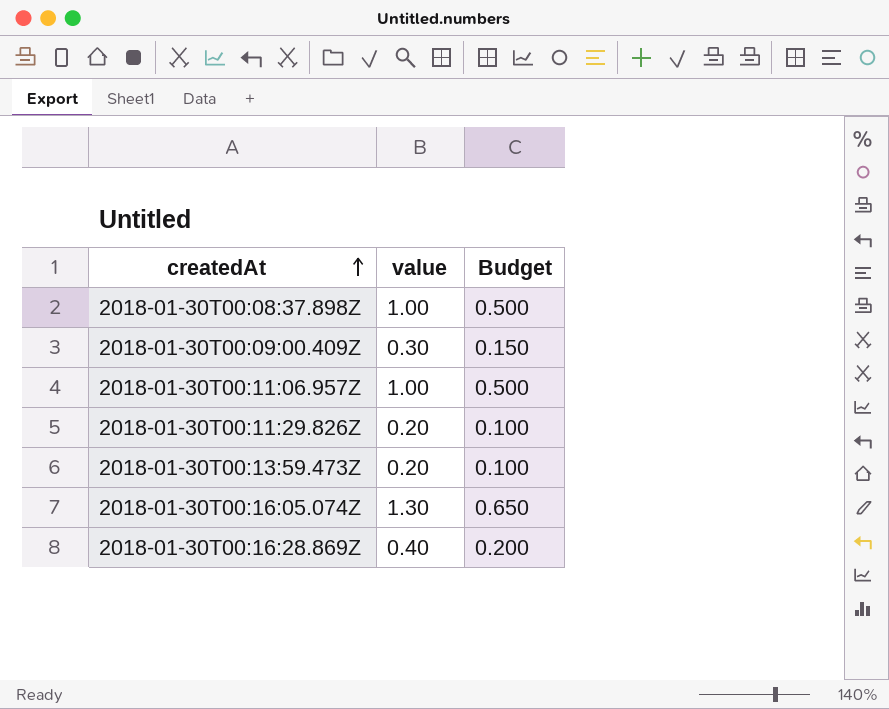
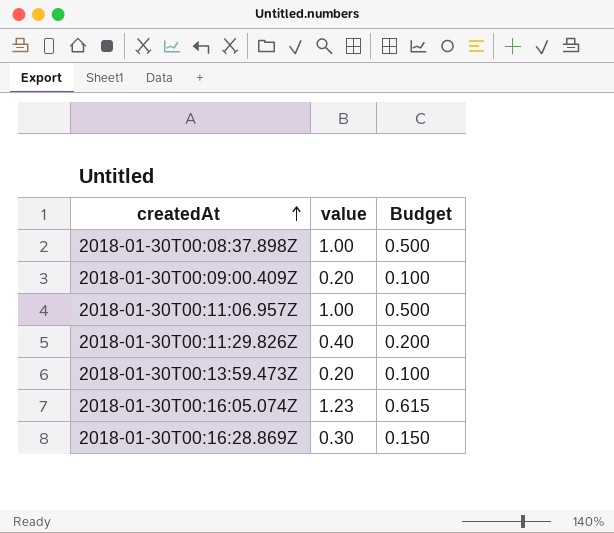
2018-01-30T00:09:00.409Z | value: 0.30 -> 0.20
2018-01-30T00:09:00.409Z | Budget: 0.150 -> 0.100
2018-01-30T00:11:29.826Z | value: 0.20 -> 0.40
2018-01-30T00:11:29.826Z | Budget: 0.100 -> 0.200
2018-01-30T00:16:05.074Z | value: 1.30 -> 1.23
2018-01-30T00:16:05.074Z | Budget: 0.650 -> 0.615
2018-01-30T00:16:28.869Z | value: 0.40 -> 0.30
2018-01-30T00:16:28.869Z | Budget: 0.200 -> 0.150

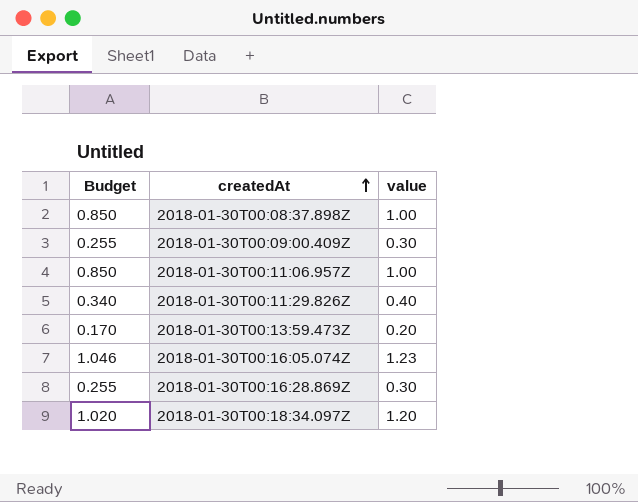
column Budget | formula: [value] * 0.5 -> [value] * 0.85
column Budget | position: 3 -> 1
2018-01-30T00:09:00.409Z | value: 0.20 -> 0.30
row 2018-01-30T00:18:34.097Z: none -> 1.020 | 1.20

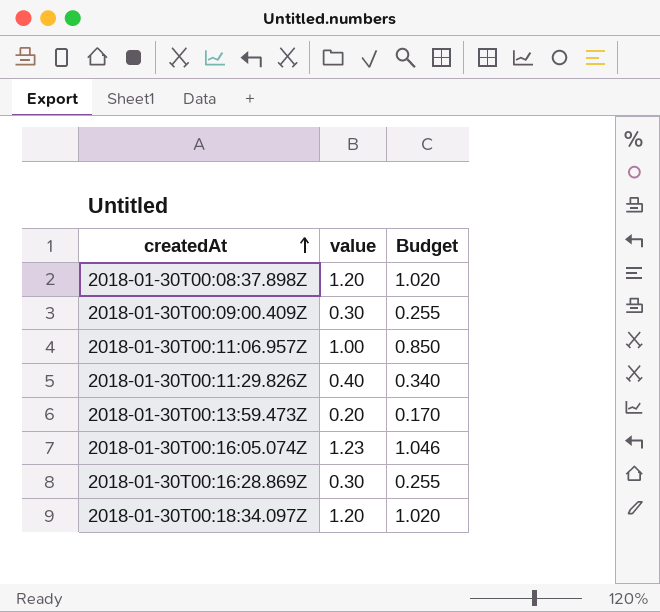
column Budget | position: 1 -> 3
2018-01-30T00:08:37.898Z | value: 1.00 -> 1.20
2018-01-30T00:08:37.898Z | Budget: 0.850 -> 1.020

